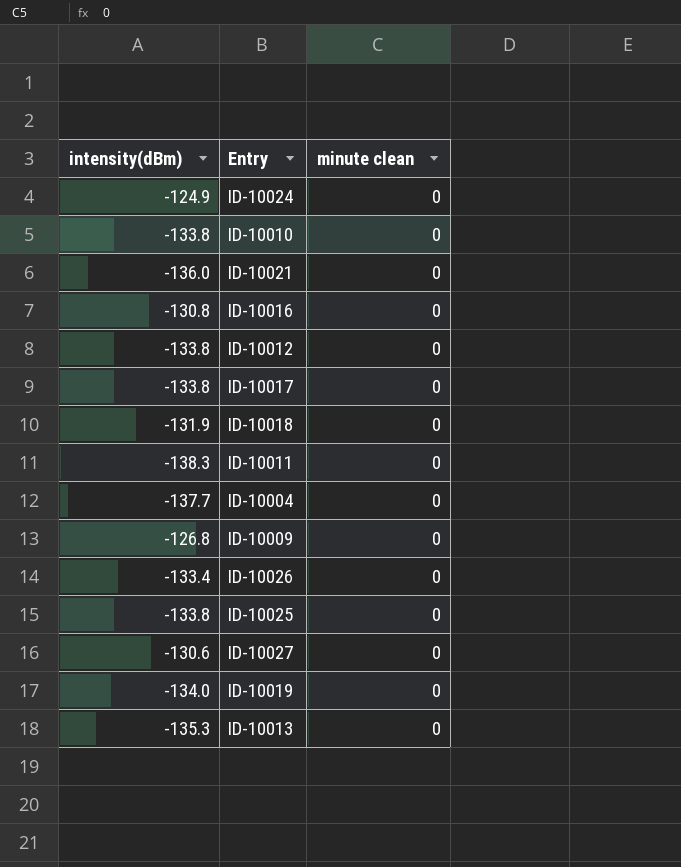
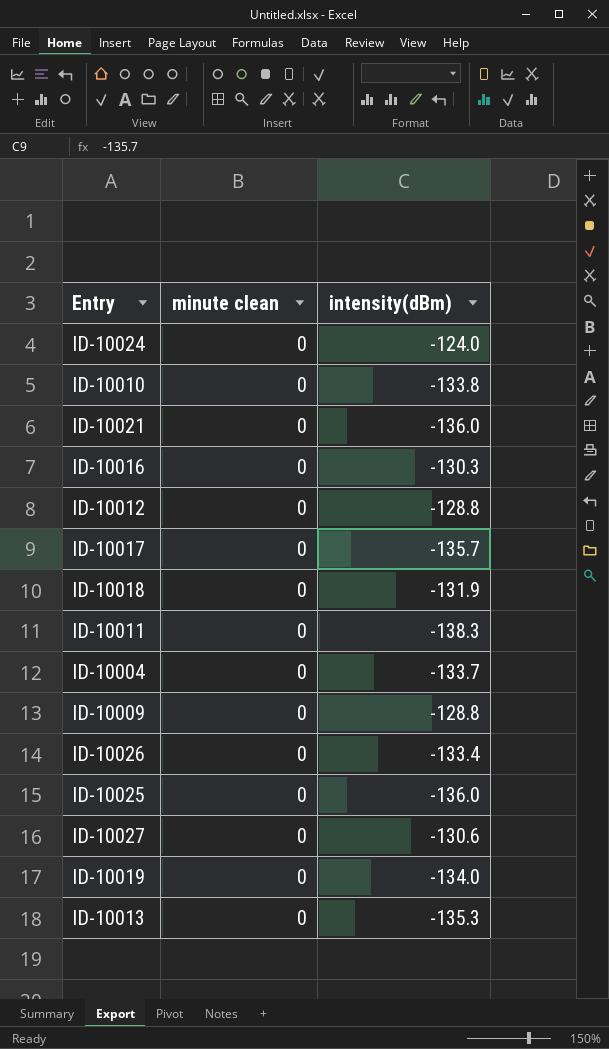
column intensity(dBm) | position: 1 -> 3
ID-10024 | intensity(dBm): -124.9 -> -124.0
ID-10016 | intensity(dBm): -130.8 -> -130.3
ID-10012 | intensity(dBm): -133.8 -> -128.8
ID-10017 | intensity(dBm): -133.8 -> -135.7
ID-10004 | intensity(dBm): -137.7 -> -133.7
ID-10009 | intensity(dBm): -126.8 -> -128.8
ID-10025 | intensity(dBm): -133.8 -> -136.0

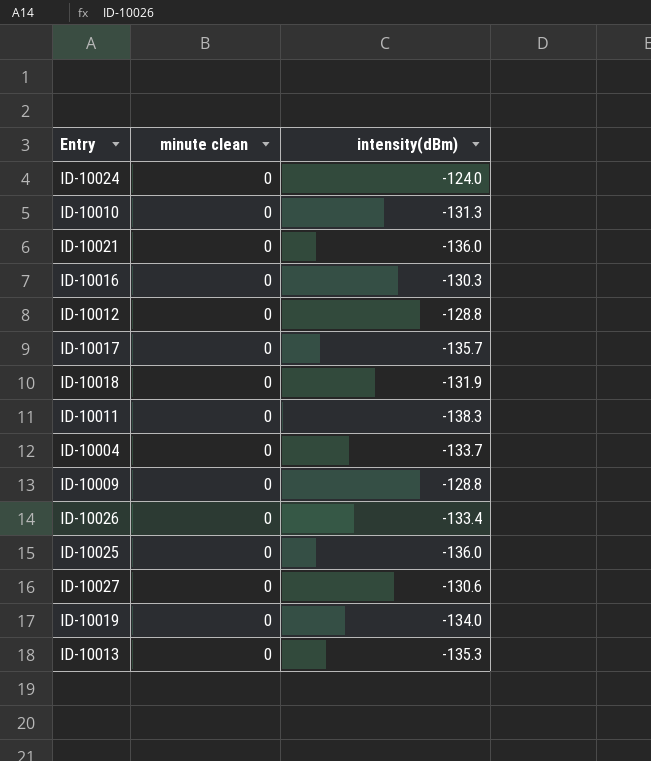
ID-10010 | intensity(dBm): -133.8 -> -131.3

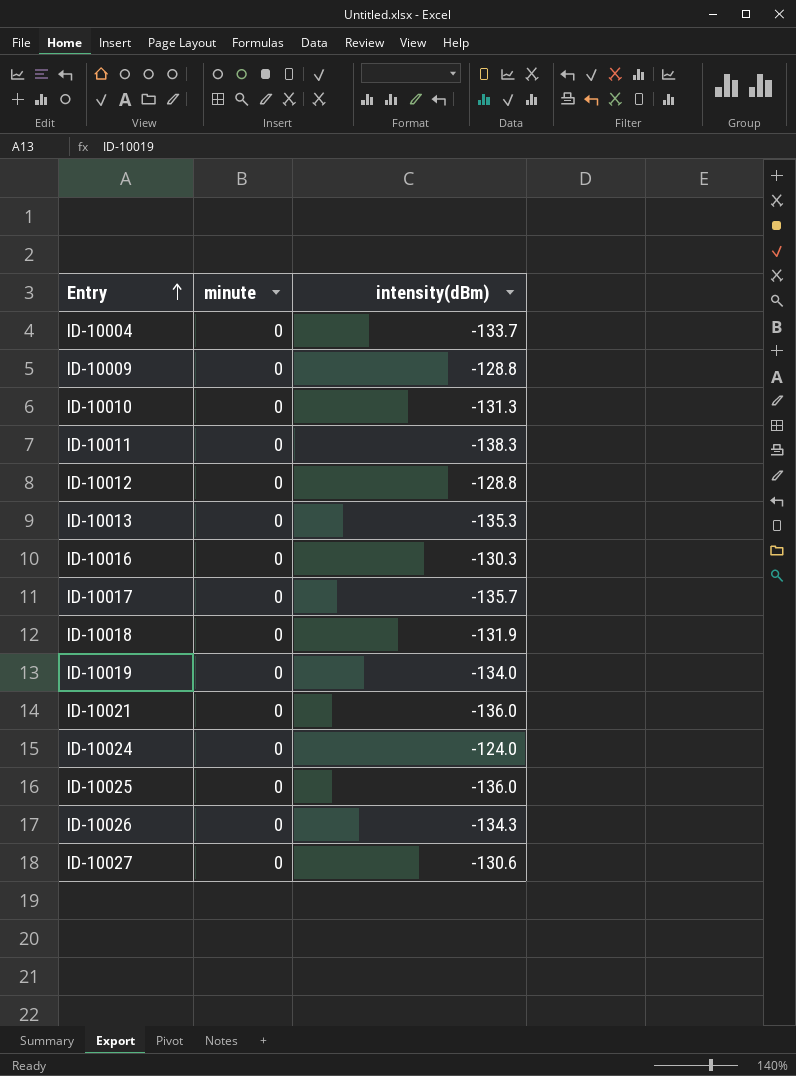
row order: none -> Entry ascending
column name: minute clean -> minute
ID-10026 | intensity(dBm): -133.4 -> -134.3

